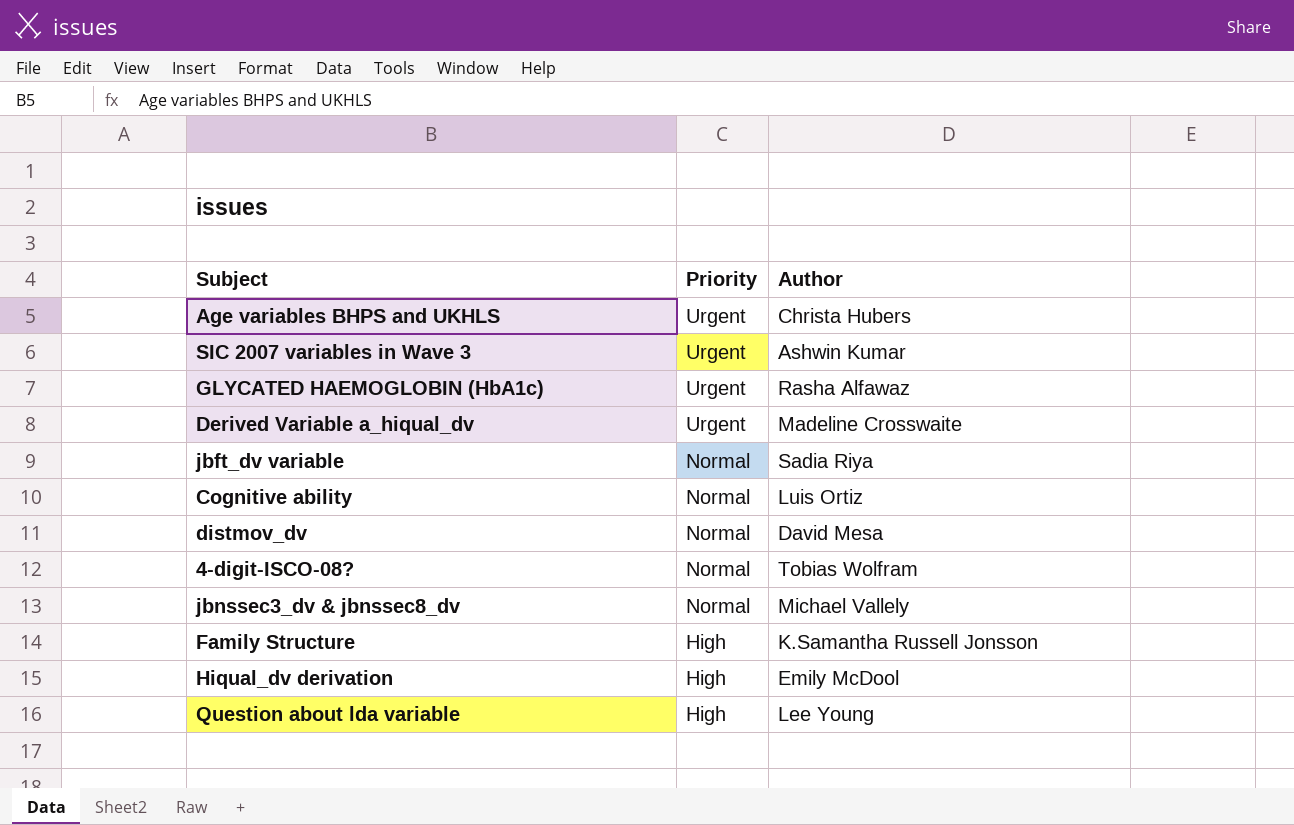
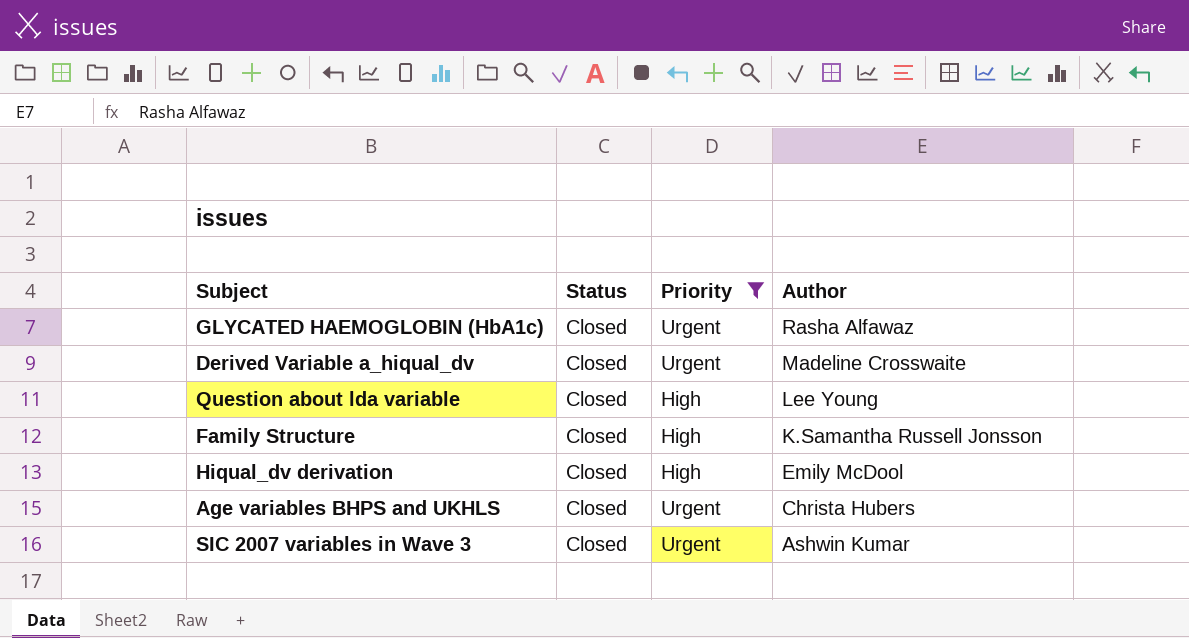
filter: none -> Priority != Normal
row order: Priority descending -> Author descending
column Status | position: none -> 2

